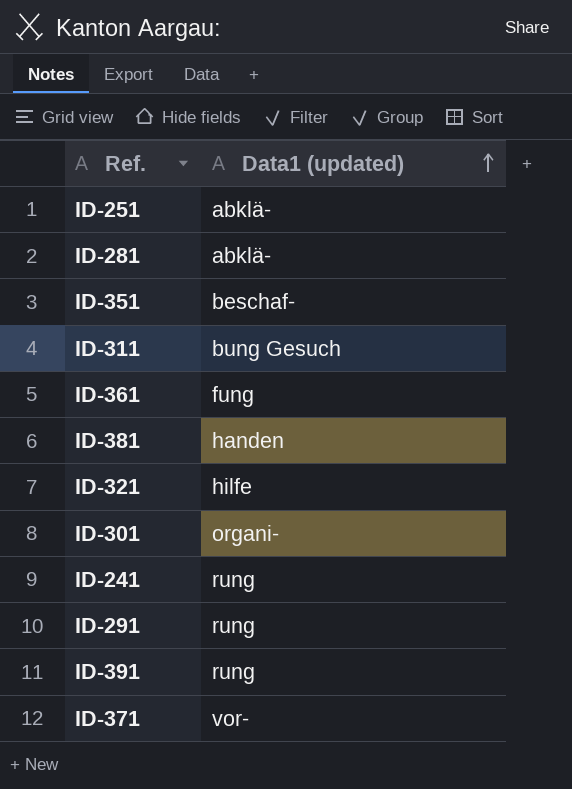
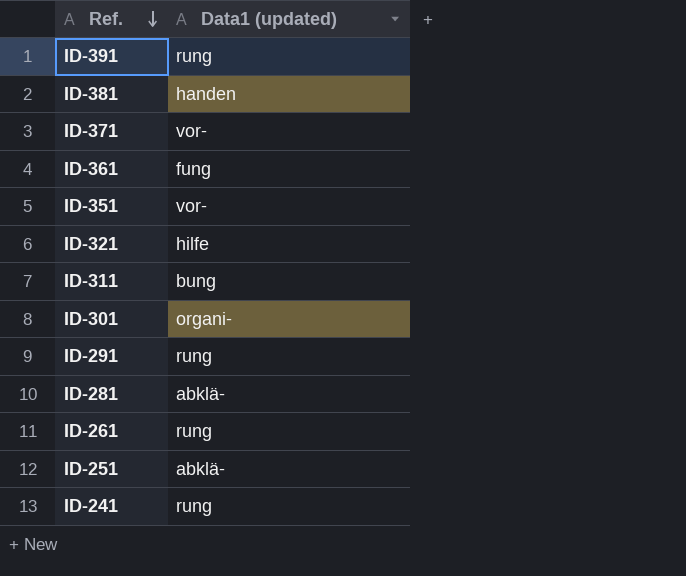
row order: Data1 (updated) ascending -> Ref. descending
ID-351 | Data1 (updated): beschaf- -> vor-
ID-311 | Data1 (updated): bung Gesuch -> bung
row ID-261: none -> rung

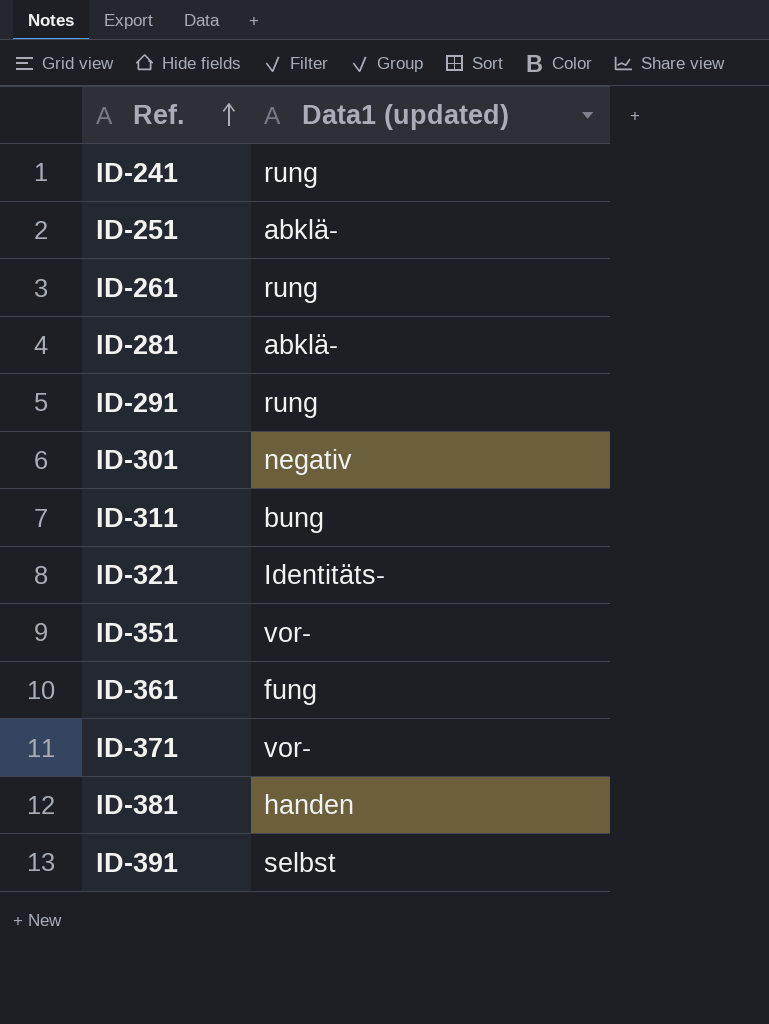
row order: Ref. descending -> Ref. ascending
ID-301 | Data1 (updated): organi- -> negativ
ID-321 | Data1 (updated): hilfe -> Identitäts-
ID-391 | Data1 (updated): rung -> selbst

